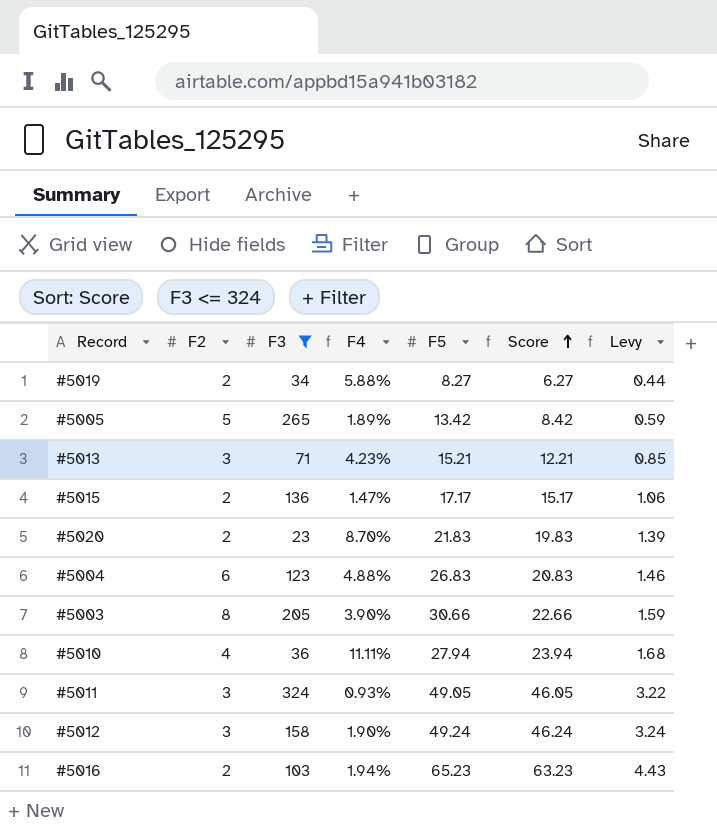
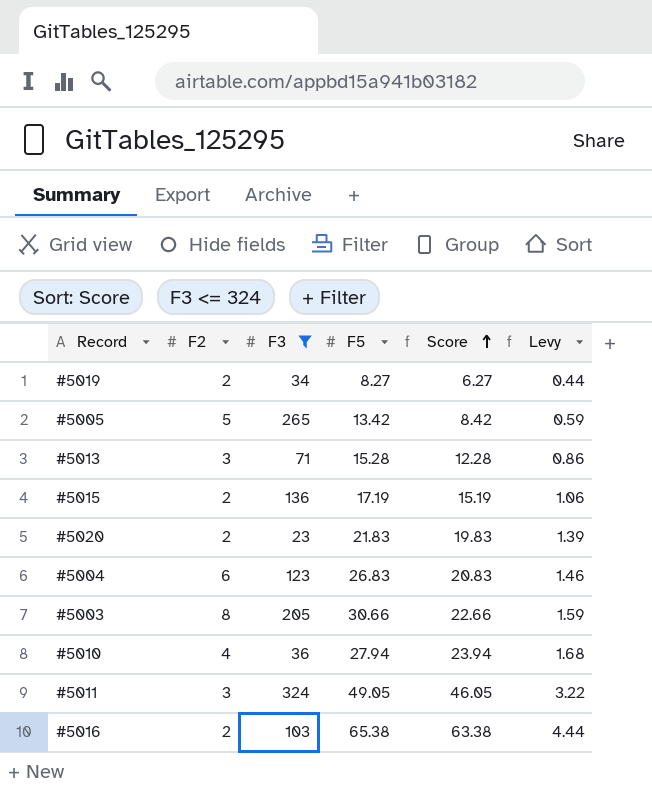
column F4 | formula: [F2] / [F3] -> none
row #5012: 3 | 158 | 1.90% | 49.24 | 46.24 | 3.24 -> none
#5013 | F5: 15.21 -> 15.28
#5013 | Score: 12.21 -> 12.28
#5013 | Levy: 0.85 -> 0.86
#5015 | F5: 17.17 -> 17.19
#5015 | Score: 15.17 -> 15.19
#5016 | F5: 65.23 -> 65.38
#5016 | Score: 63.23 -> 63.38
#5016 | Levy: 4.43 -> 4.44

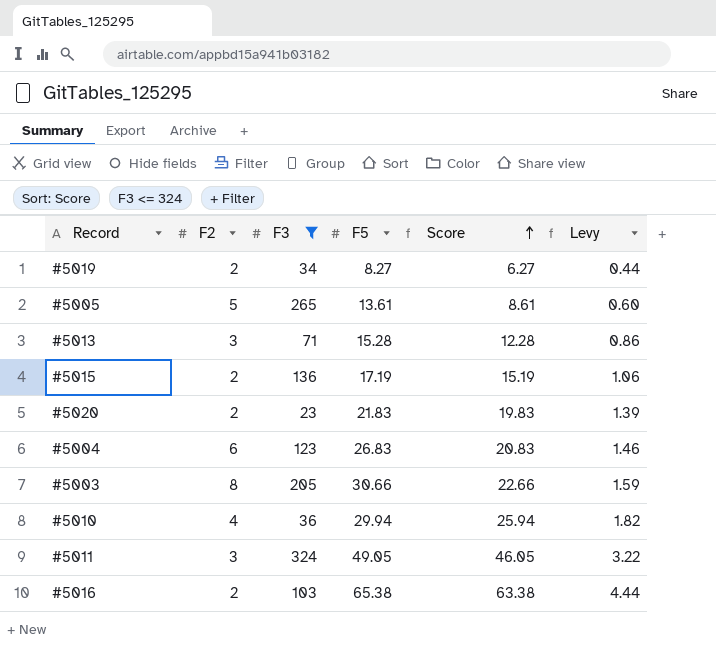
#5005 | F5: 13.42 -> 13.61
#5005 | Score: 8.42 -> 8.61
#5005 | Levy: 0.59 -> 0.60
#5010 | F5: 27.94 -> 29.94
#5010 | Score: 23.94 -> 25.94
#5010 | Levy: 1.68 -> 1.82

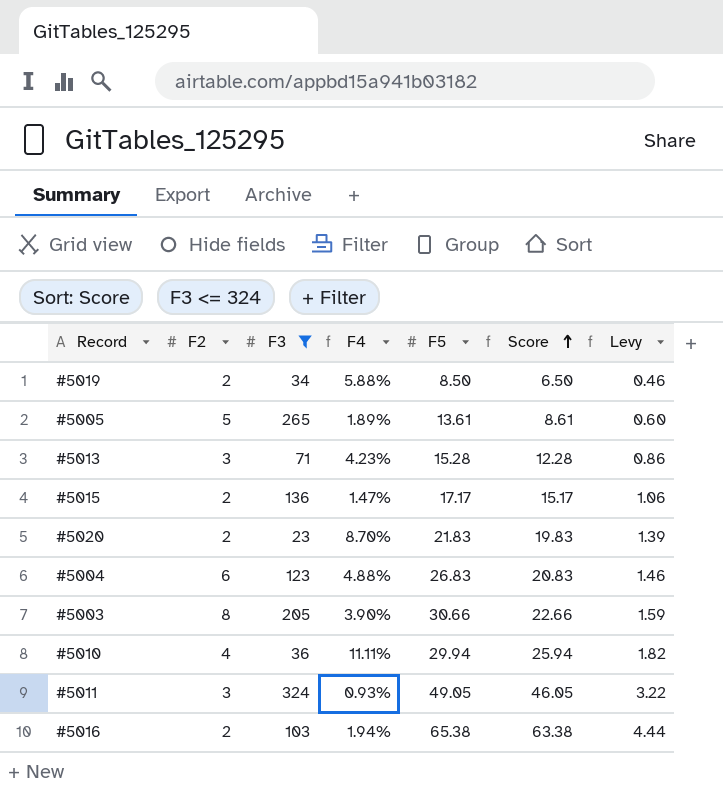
column F4 | formula: none -> [F2] / [F3]
#5019 | F5: 8.27 -> 8.50
#5019 | Score: 6.27 -> 6.50
#5019 | Levy: 0.44 -> 0.46
#5015 | F5: 17.19 -> 17.17
#5015 | Score: 15.19 -> 15.17

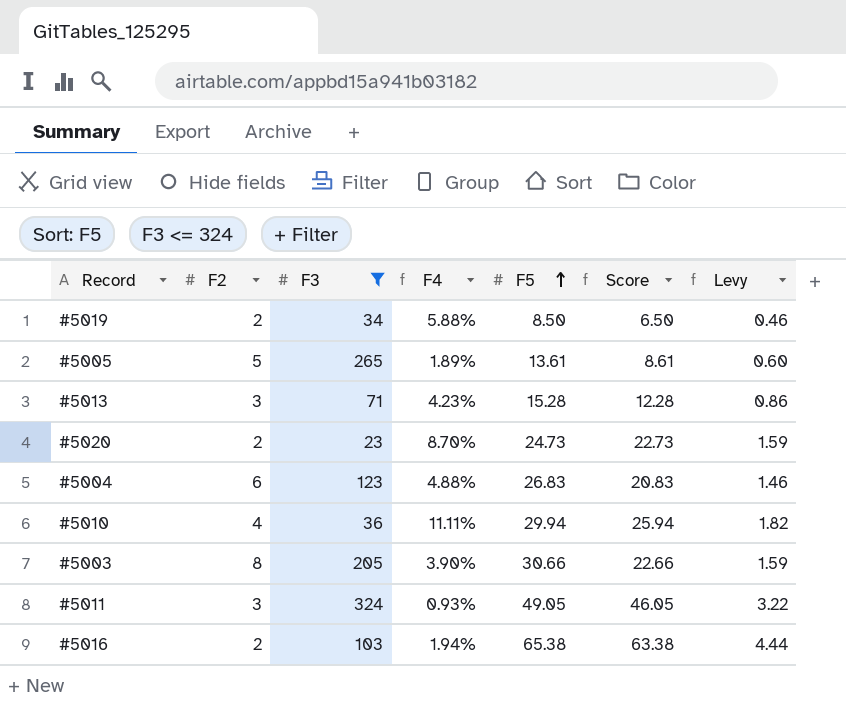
row order: Score ascending -> F5 ascending
row #5015: 2 | 136 | 1.47% | 17.17 | 15.17 | 1.06 -> none
#5020 | F5: 21.83 -> 24.73
#5020 | Score: 19.83 -> 22.73
#5020 | Levy: 1.39 -> 1.59

